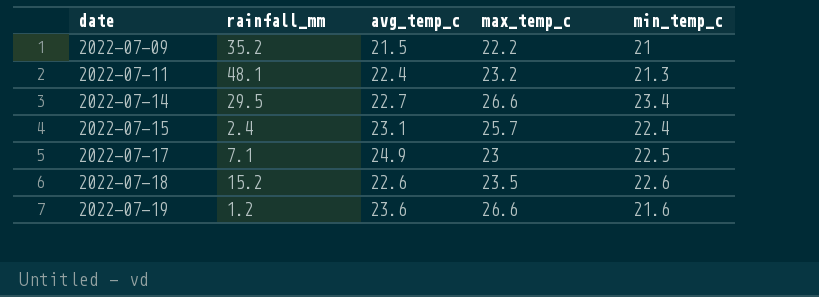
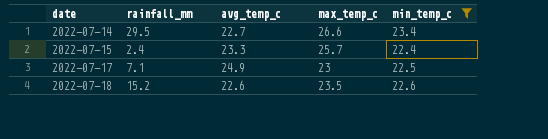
filter: none -> min_temp_c >= 22.4
2022-07-15 | avg_temp_c: 23.1 -> 23.3

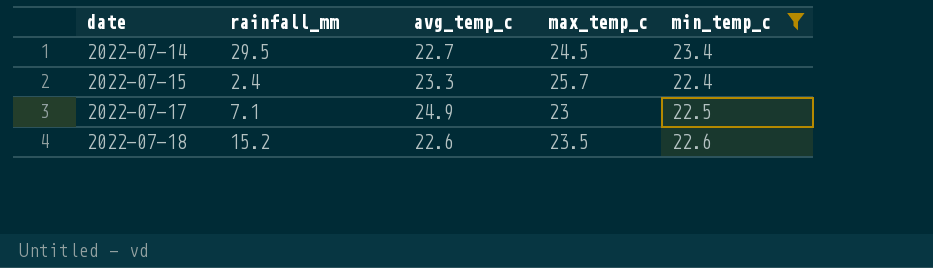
2022-07-14 | max_temp_c: 26.6 -> 24.5

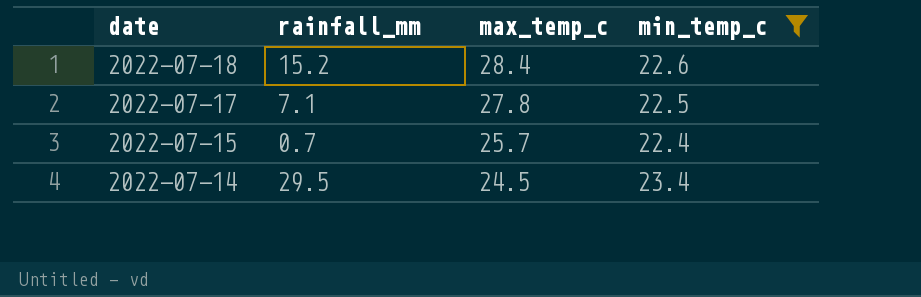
row order: date ascending -> date descending
column avg_temp_c | position: 3 -> none
2022-07-18 | max_temp_c: 23.5 -> 28.4
2022-07-17 | max_temp_c: 23 -> 27.8
2022-07-15 | rainfall_mm: 2.4 -> 0.7

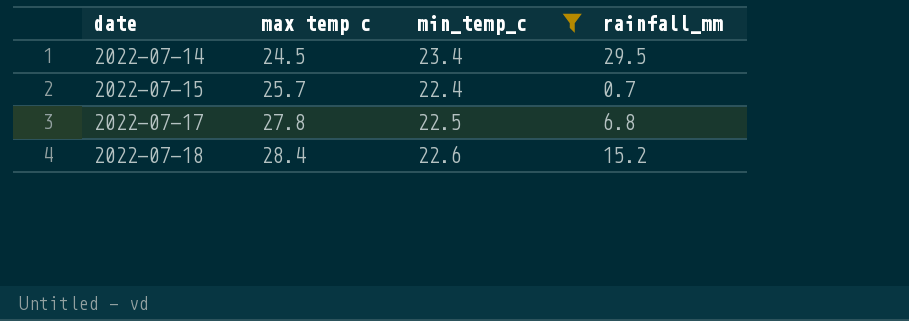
row order: date descending -> date ascending
column name: max_temp_c -> max temp c
column rainfall_mm | position: 2 -> 4
2022-07-17 | rainfall_mm: 7.1 -> 6.8

